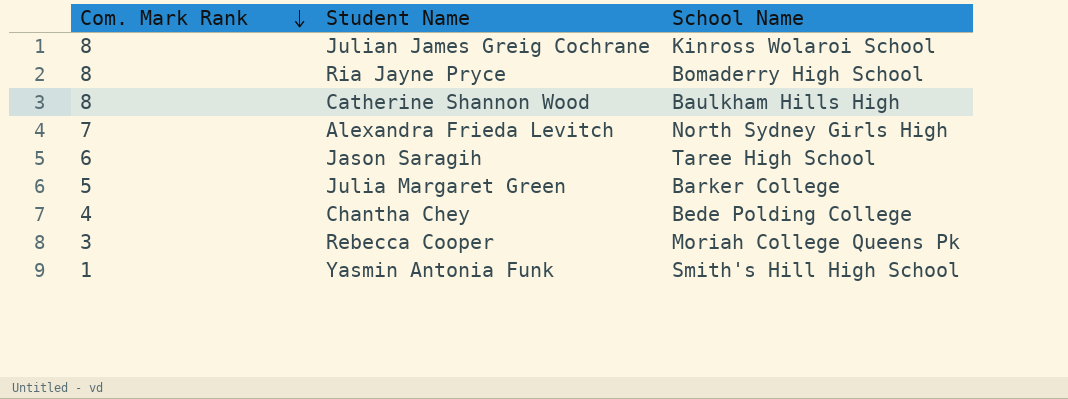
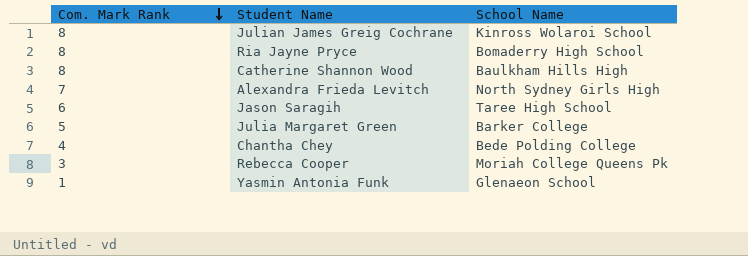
Yasmin Antonia Funk | School Name: Smith's Hill High School -> Glenaeon School

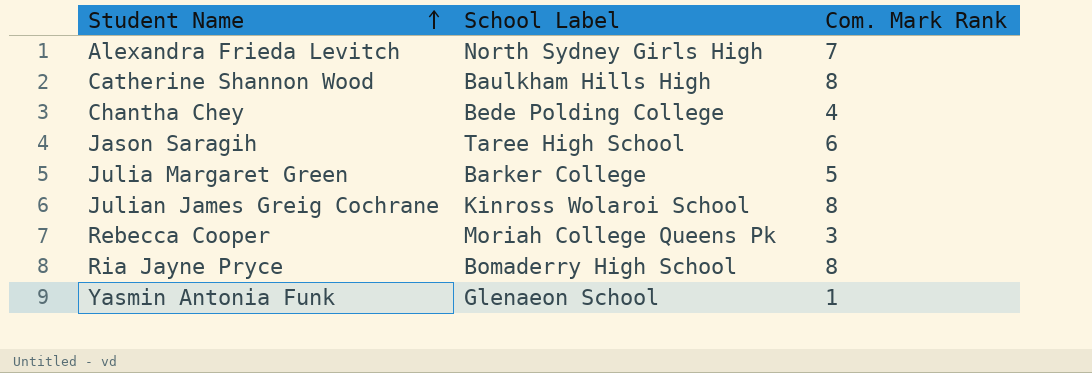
row order: Com. Mark Rank descending -> Student Name ascending
column name: School Name -> School Label
column Com. Mark Rank | position: 1 -> 3

